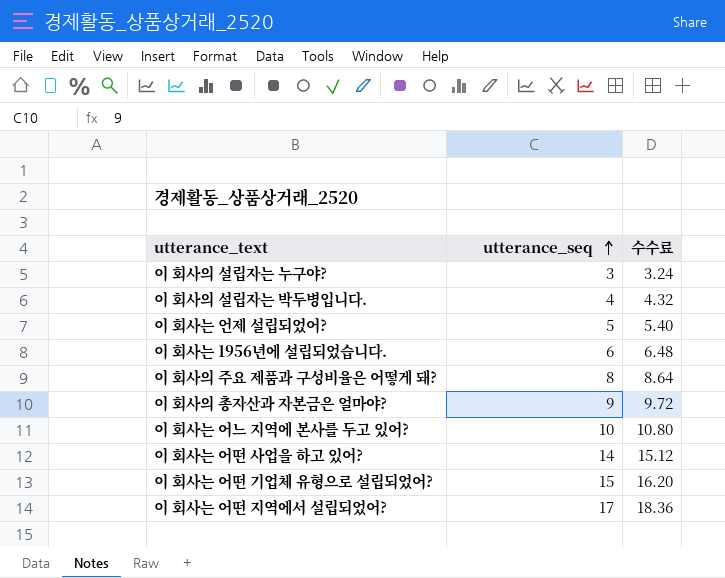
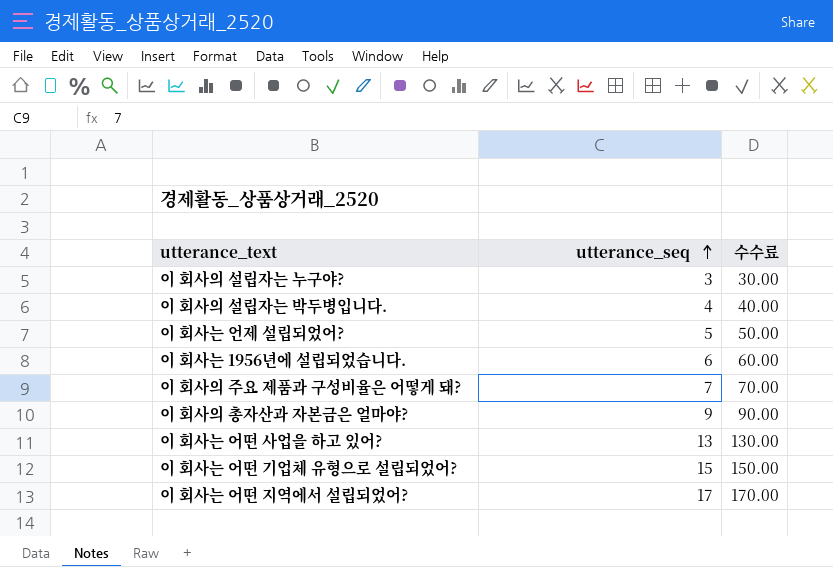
column 수수료 | formula: [utterance_seq] * 1.08 -> [utterance_seq] * 10
row 이 회사는 어느 지역에 본사를 두고 있어?: 10 | 10.80 -> none
이 회사의 주요 제품과 구성비율은 어떻게 돼? | utterance_seq: 8 -> 7
이 회사는 어떤 사업을 하고 있어? | utterance_seq: 14 -> 13

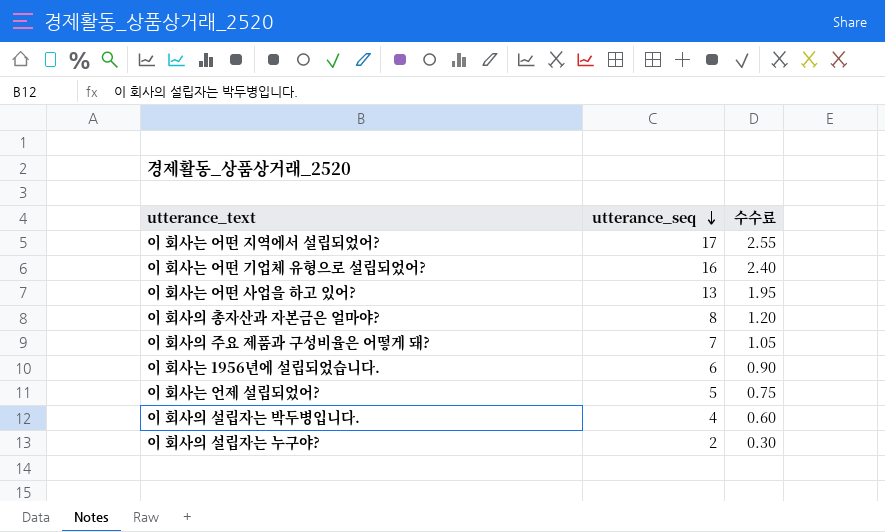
row order: utterance_seq ascending -> utterance_seq descending
column 수수료 | formula: [utterance_seq] * 10 -> [utterance_seq] * 0.15
이 회사는 어떤 기업체 유형으로 설립되었어? | utterance_seq: 15 -> 16
이 회사의 총자산과 자본금은 얼마야? | utterance_seq: 9 -> 8
이 회사의 설립자는 누구야? | utterance_seq: 3 -> 2

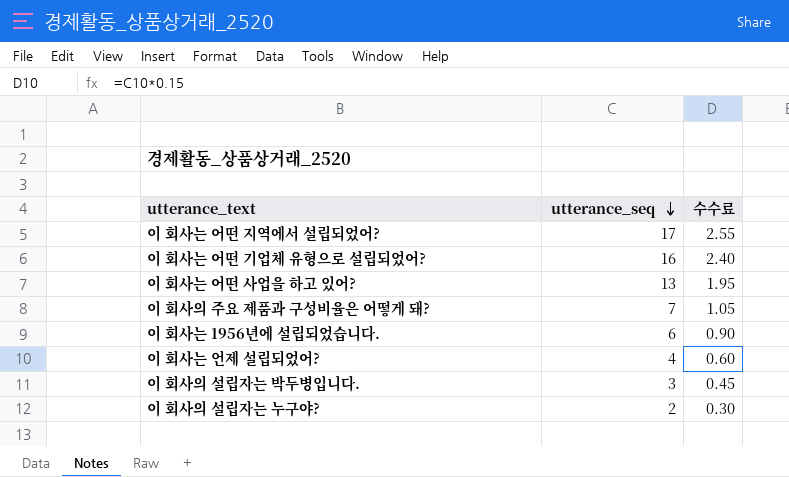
row 이 회사의 총자산과 자본금은 얼마야?: 8 | 1.20 -> none
이 회사는 언제 설립되었어? | utterance_seq: 5 -> 4
이 회사는 언제 설립되었어? | 수수료: 0.75 -> 0.60
이 회사의 설립자는 박두병입니다. | utterance_seq: 4 -> 3
이 회사의 설립자는 박두병입니다. | 수수료: 0.60 -> 0.45

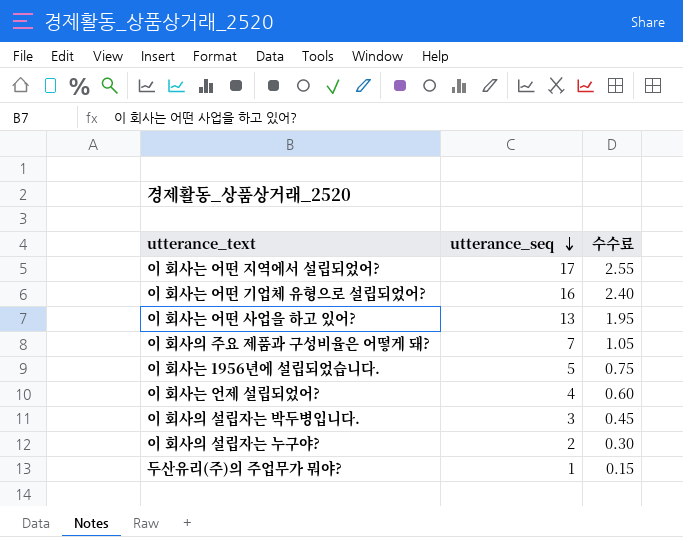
이 회사는 1956년에 설립되었습니다. | utterance_seq: 6 -> 5
이 회사는 1956년에 설립되었습니다. | 수수료: 0.90 -> 0.75
row 두산유리(주)의 주업무가 뭐야?: none -> 1 | 0.15

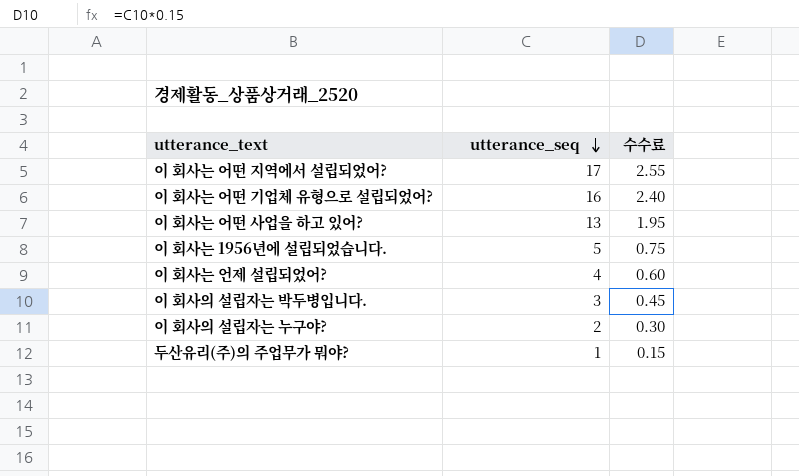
row 이 회사의 주요 제품과 구성비율은 어떻게 돼?: 7 | 1.05 -> none

